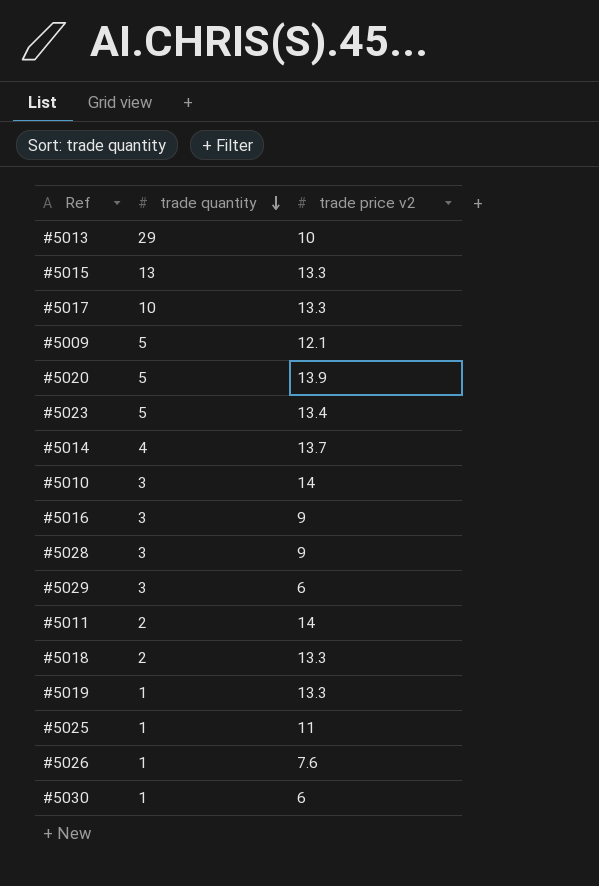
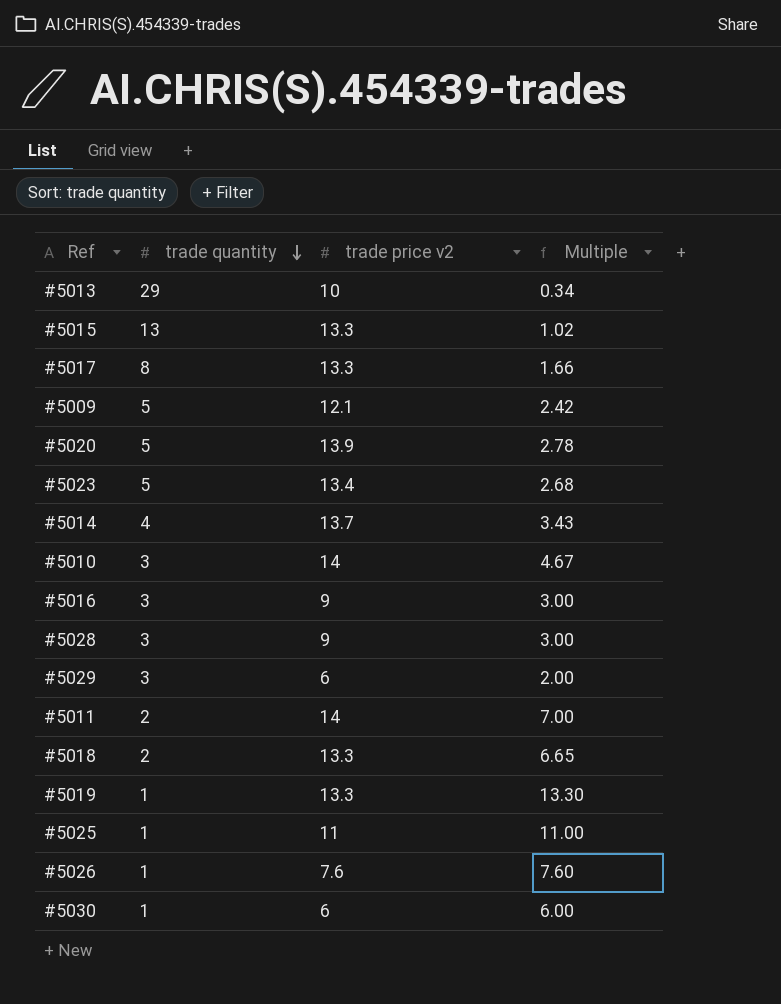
column Multiple | formula: none -> [trade price v2] / [trade quantity]
#5017 | trade quantity: 10 -> 8

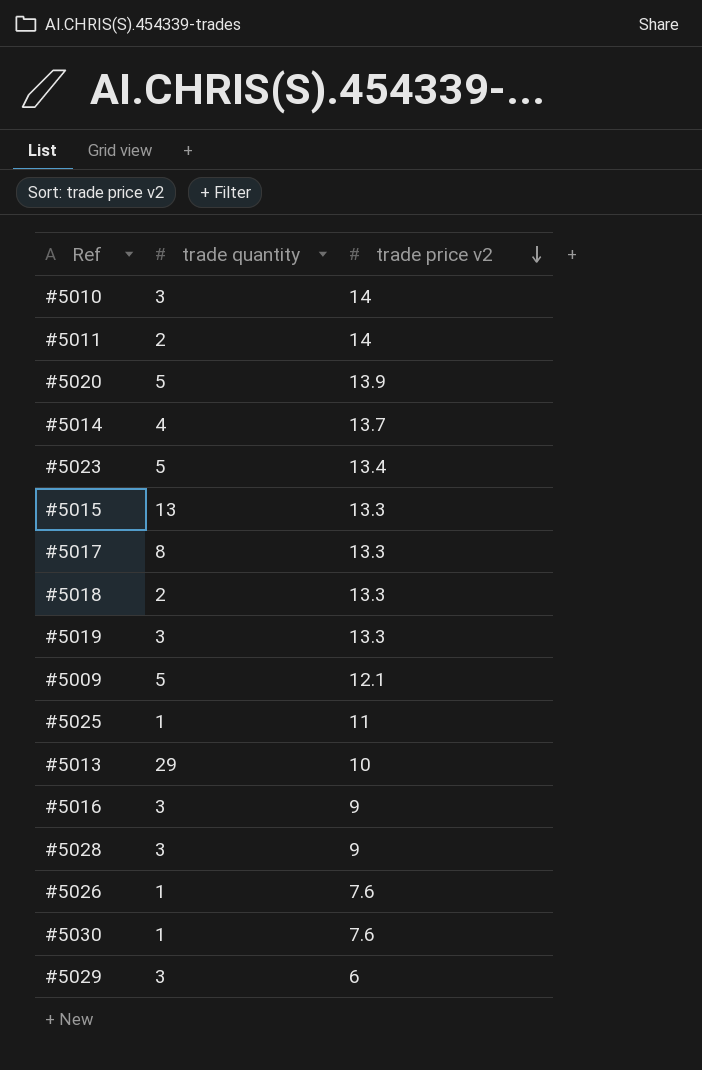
row order: trade quantity descending -> trade price v2 descending
column Multiple | formula: [trade price v2] / [trade quantity] -> none
#5019 | trade quantity: 1 -> 3
#5030 | trade price v2: 6 -> 7.6

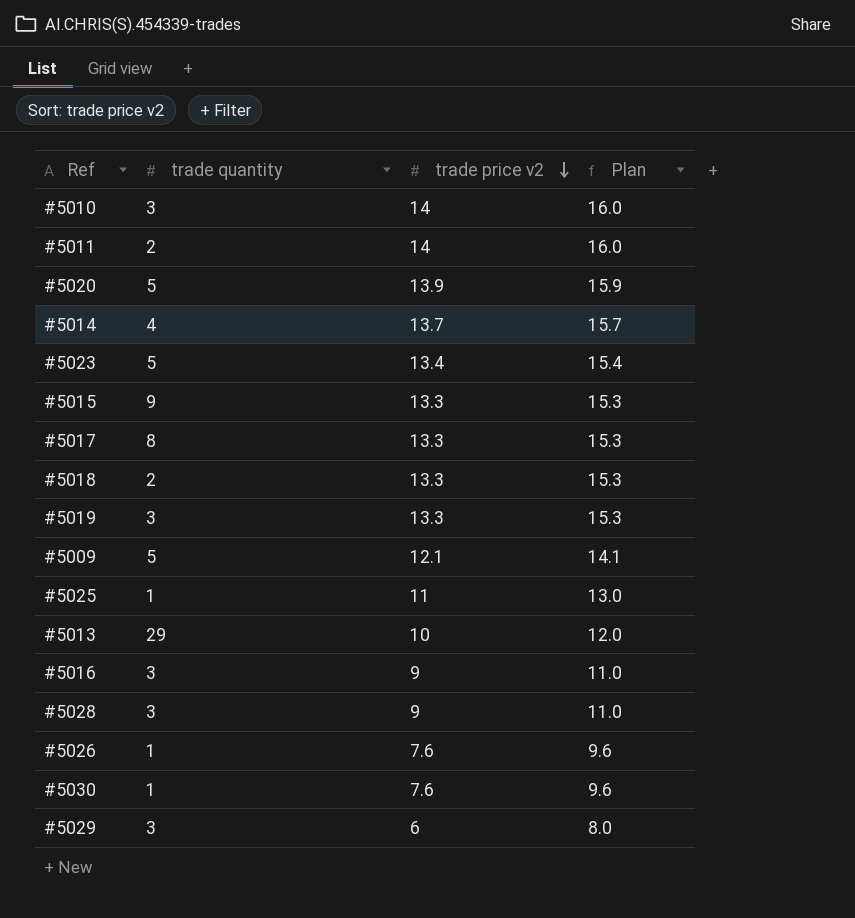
column Plan | formula: none -> [trade price v2] + 2
#5015 | trade quantity: 13 -> 9

